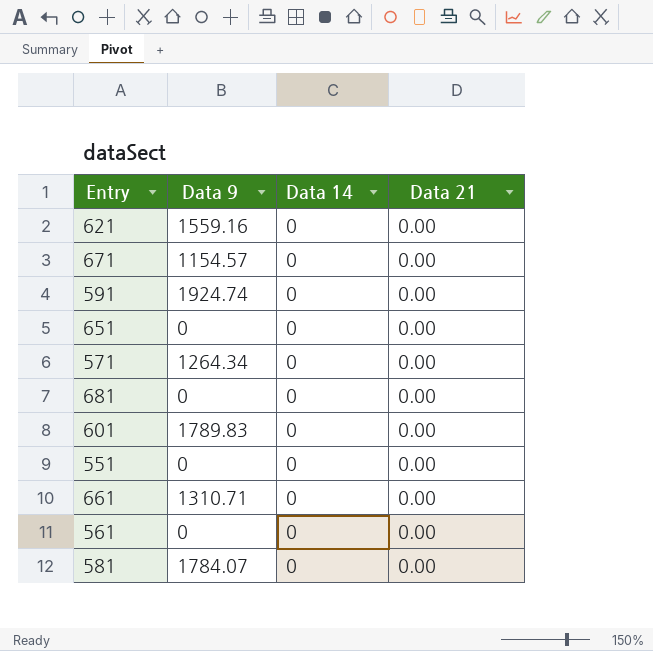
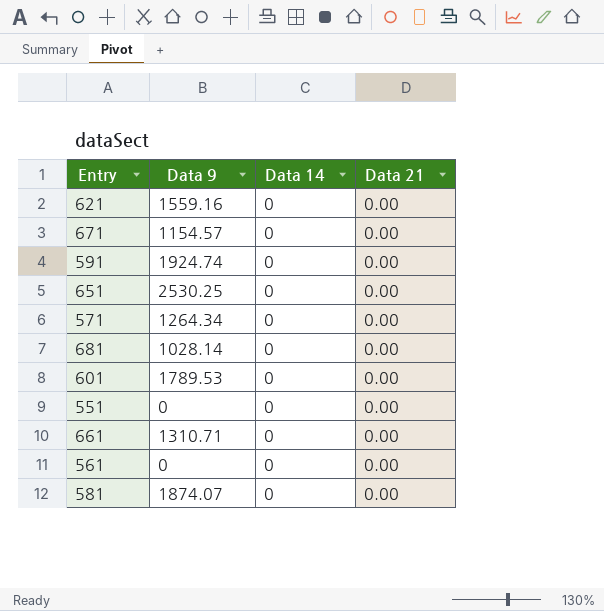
651 | Data 9: 0 -> 2530.25
681 | Data 9: 0 -> 1028.14
601 | Data 9: 1789.83 -> 1789.53
581 | Data 9: 1784.07 -> 1874.07

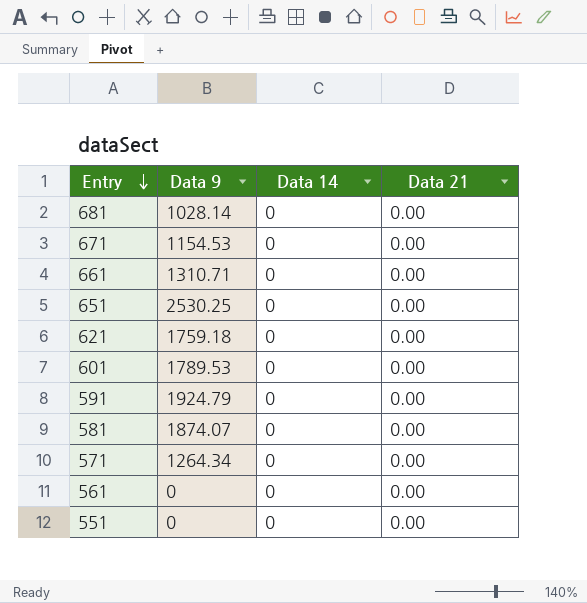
row order: none -> Entry descending
671 | Data 9: 1154.57 -> 1154.53
621 | Data 9: 1559.16 -> 1759.18
591 | Data 9: 1924.74 -> 1924.79

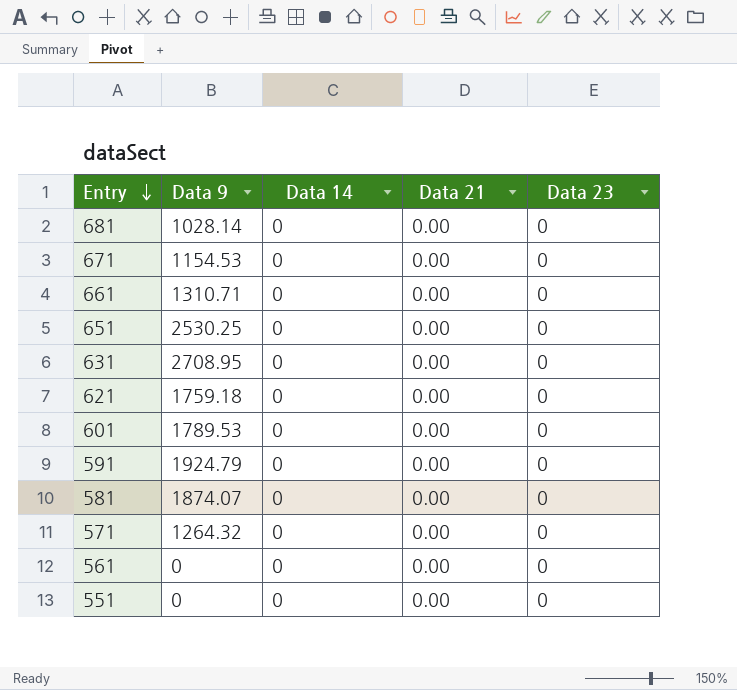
column Data 23 | position: none -> 5
row 631: none -> 2708.95 | 0 | 0.00 | 0
571 | Data 9: 1264.34 -> 1264.32

